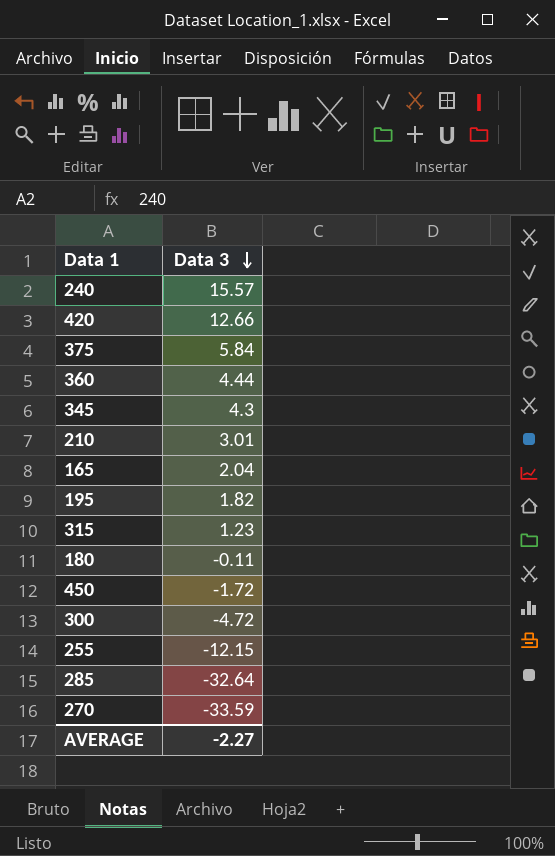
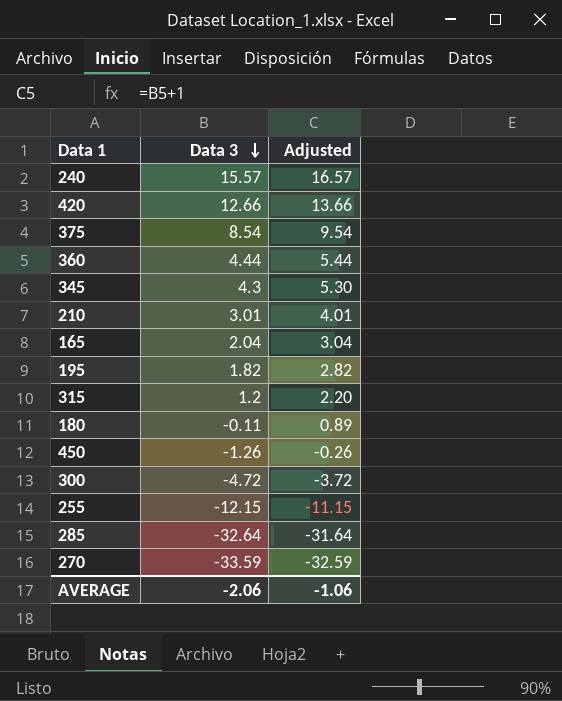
column Adjusted | formula: none -> [Data 3] + 1
375 | Data 3: 5.84 -> 8.54
315 | Data 3: 1.23 -> 1.2
450 | Data 3: -1.72 -> -1.26
AVERAGE | Data 3: -2.27 -> -2.06

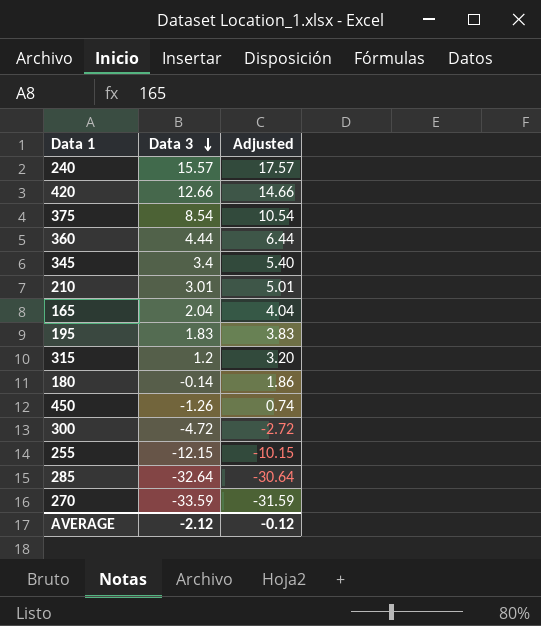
column Adjusted | formula: [Data 3] + 1 -> [Data 3] + 2
345 | Data 3: 4.3 -> 3.4
195 | Data 3: 1.82 -> 1.83
180 | Data 3: -0.11 -> -0.14
AVERAGE | Data 3: -2.06 -> -2.12
AVERAGE | Adjusted: -1.06 -> -0.12

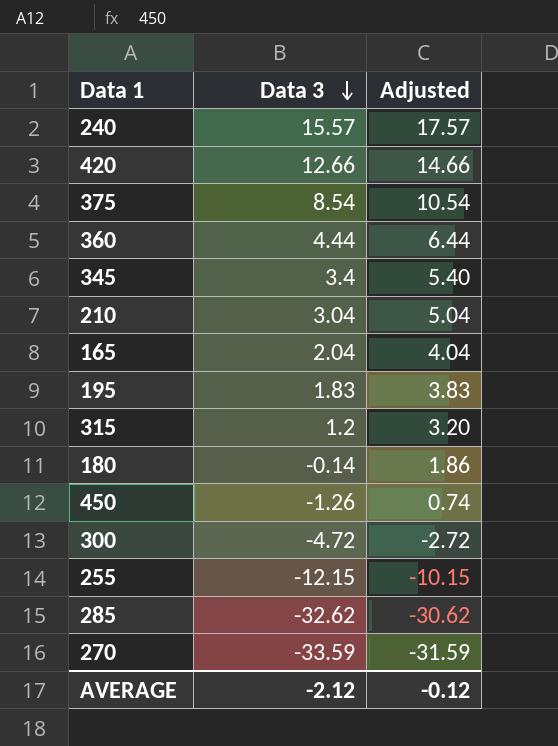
210 | Data 3: 3.01 -> 3.04
210 | Adjusted: 5.01 -> 5.04
285 | Data 3: -32.64 -> -32.62
285 | Adjusted: -30.64 -> -30.62

